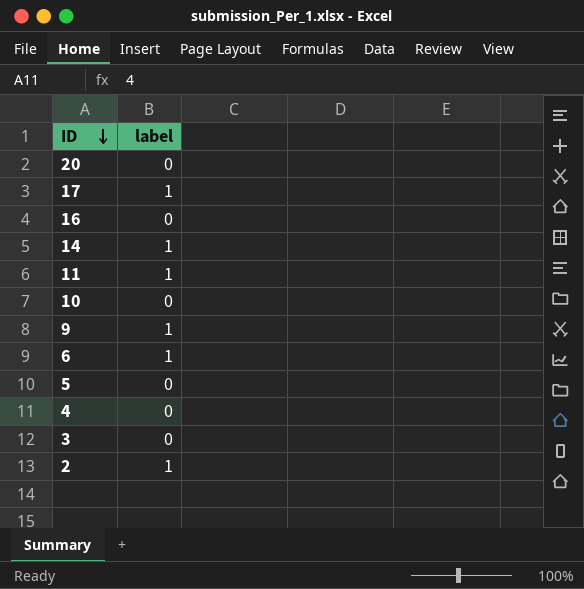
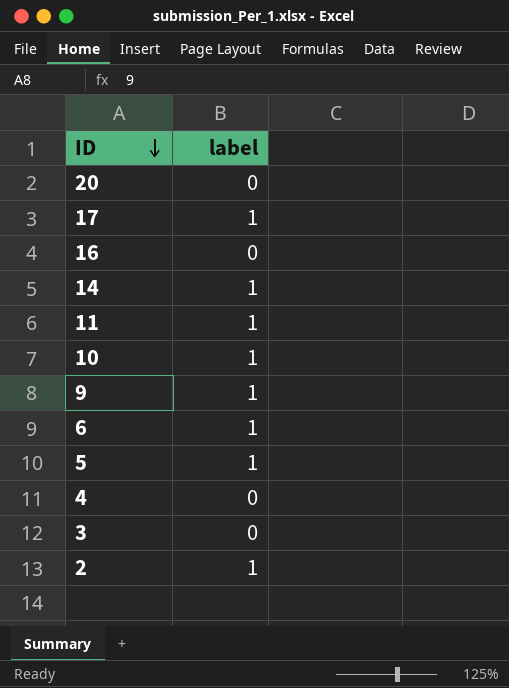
10 | label: 0 -> 1
5 | label: 0 -> 1

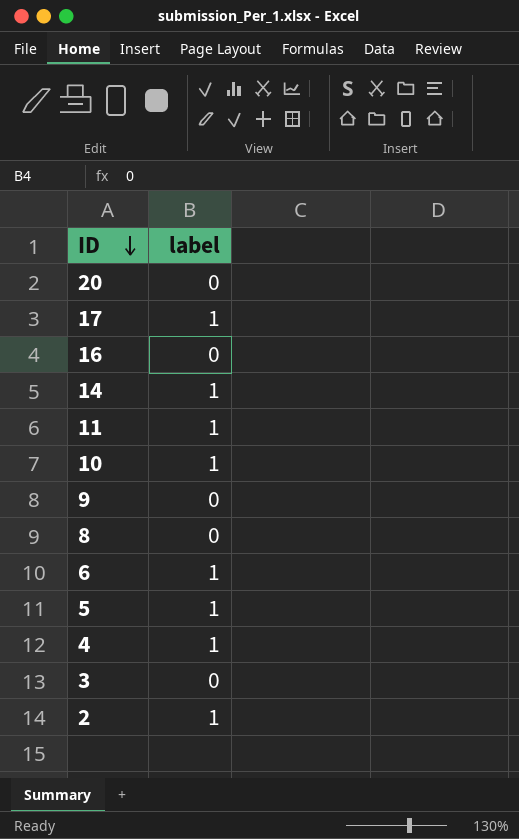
9 | label: 1 -> 0
row 8: none -> 0
4 | label: 0 -> 1

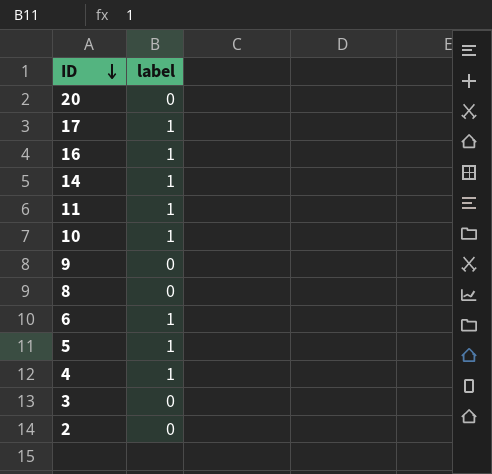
16 | label: 0 -> 1
2 | label: 1 -> 0

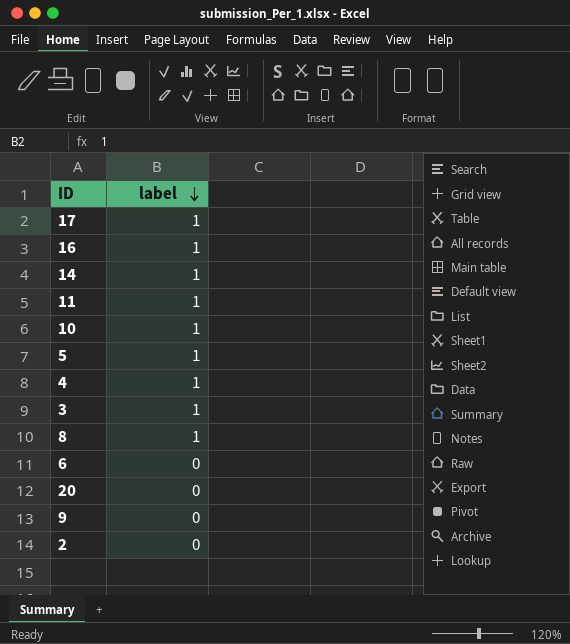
row order: ID descending -> label descending
3 | label: 0 -> 1
8 | label: 0 -> 1
6 | label: 1 -> 0

